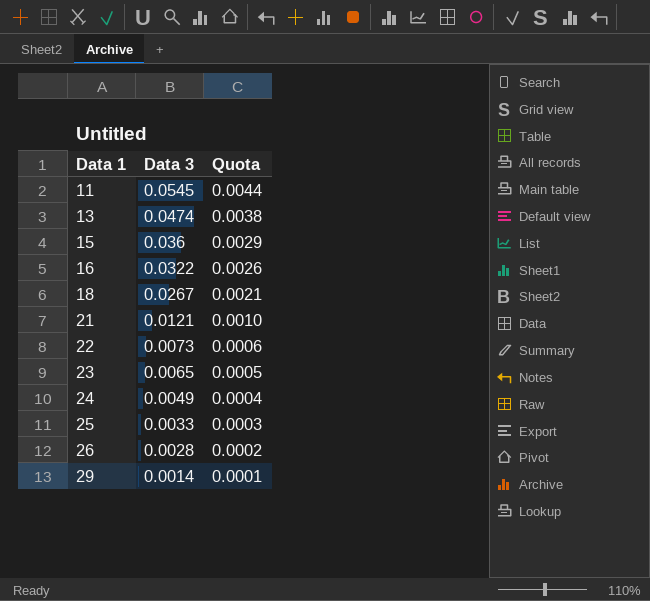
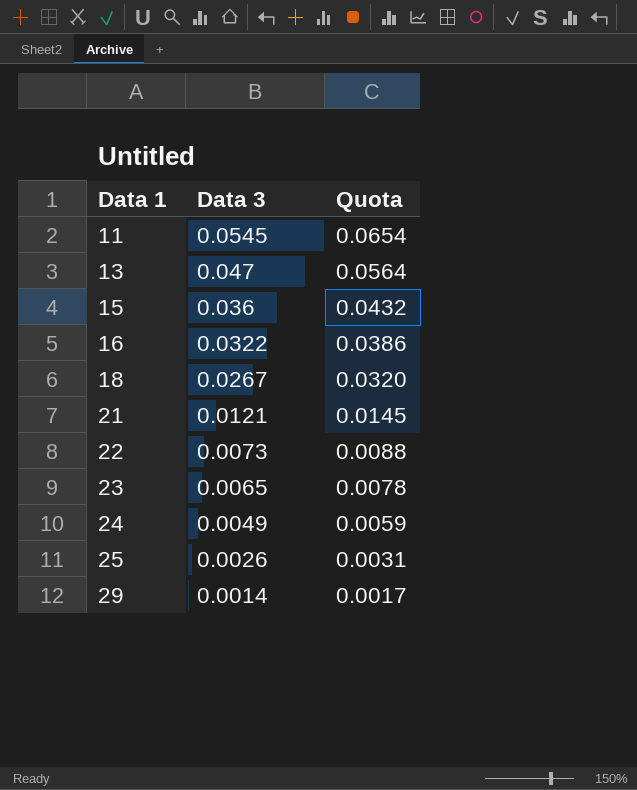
column Quota | formula: [Data 3] * 0.08 -> [Data 3] * 1.2
row 26: 0.0028 | 0.0002 -> none
13 | Data 3: 0.0474 -> 0.047
25 | Data 3: 0.0033 -> 0.0026

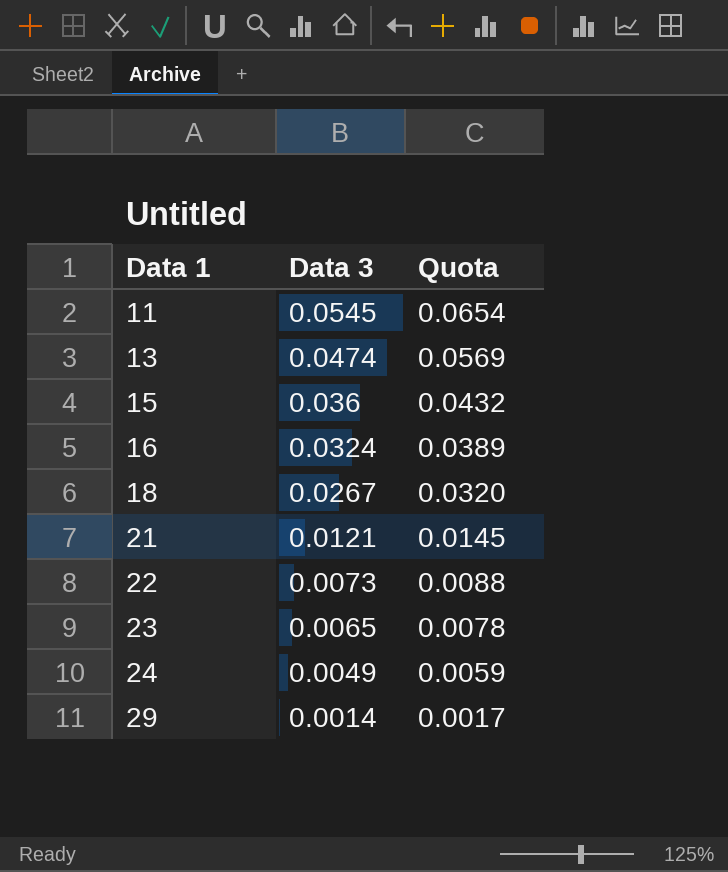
row 25: 0.0026 | 0.0031 -> none
13 | Data 3: 0.047 -> 0.0474
13 | Quota: 0.0564 -> 0.0569
16 | Data 3: 0.0322 -> 0.0324
16 | Quota: 0.0386 -> 0.0389

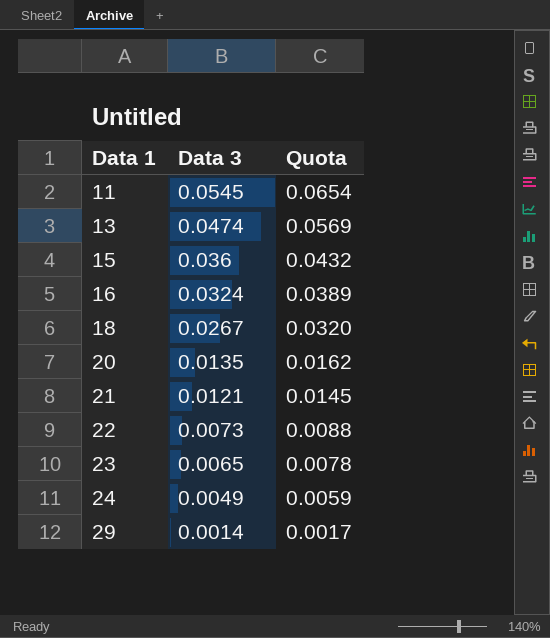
row 20: none -> 0.0135 | 0.0162

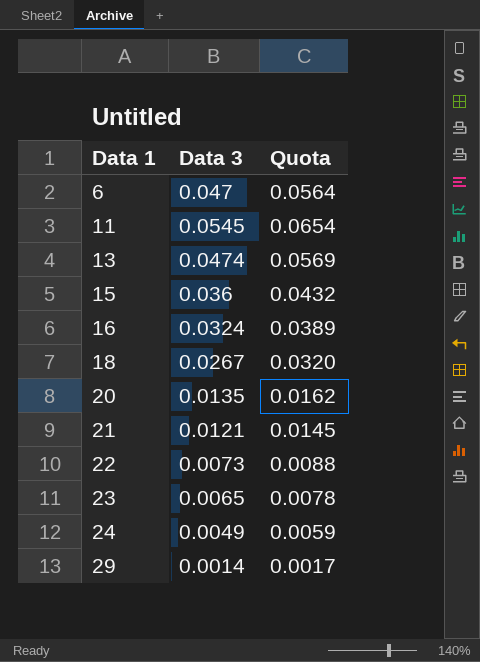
row 6: none -> 0.047 | 0.0564

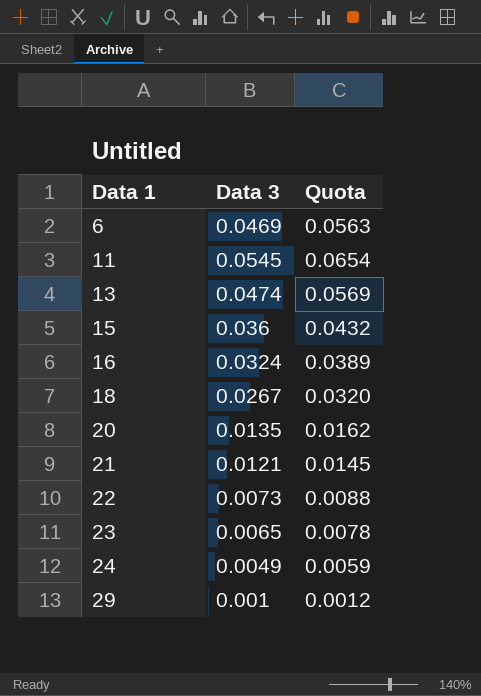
6 | Data 3: 0.047 -> 0.0469
6 | Quota: 0.0564 -> 0.0563
29 | Data 3: 0.0014 -> 0.001
29 | Quota: 0.0017 -> 0.0012

